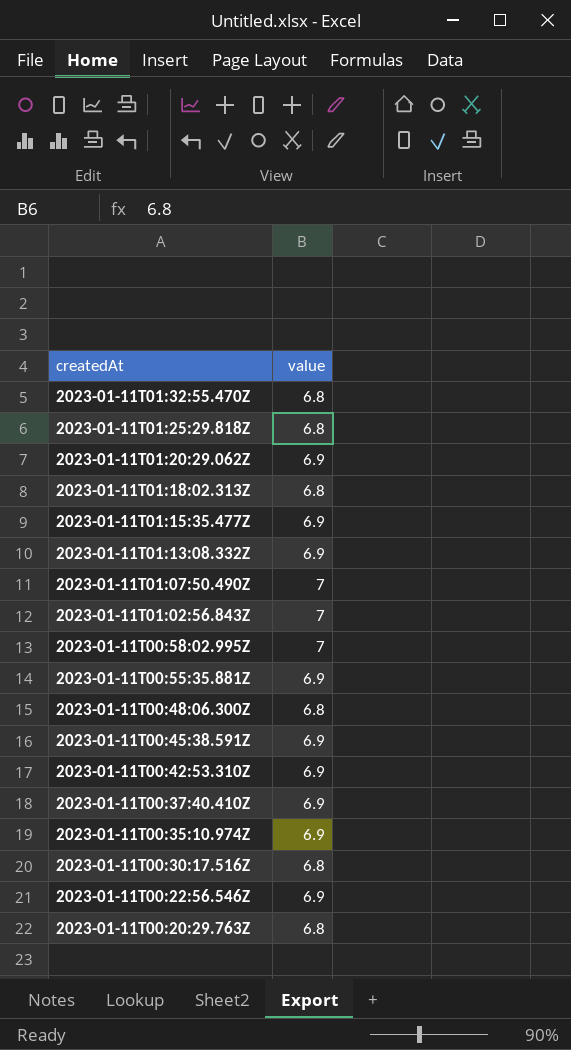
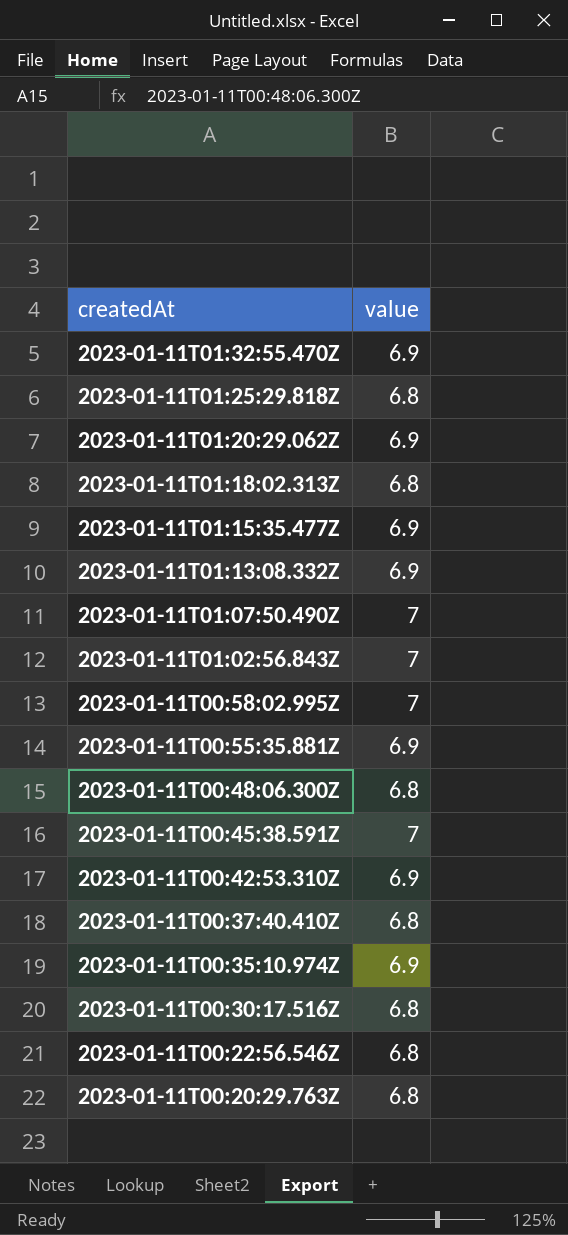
2023-01-11T01:32:55.470Z | value: 6.8 -> 6.9
2023-01-11T00:45:38.591Z | value: 6.9 -> 7
2023-01-11T00:37:40.410Z | value: 6.9 -> 6.8
2023-01-11T00:22:56.546Z | value: 6.9 -> 6.8

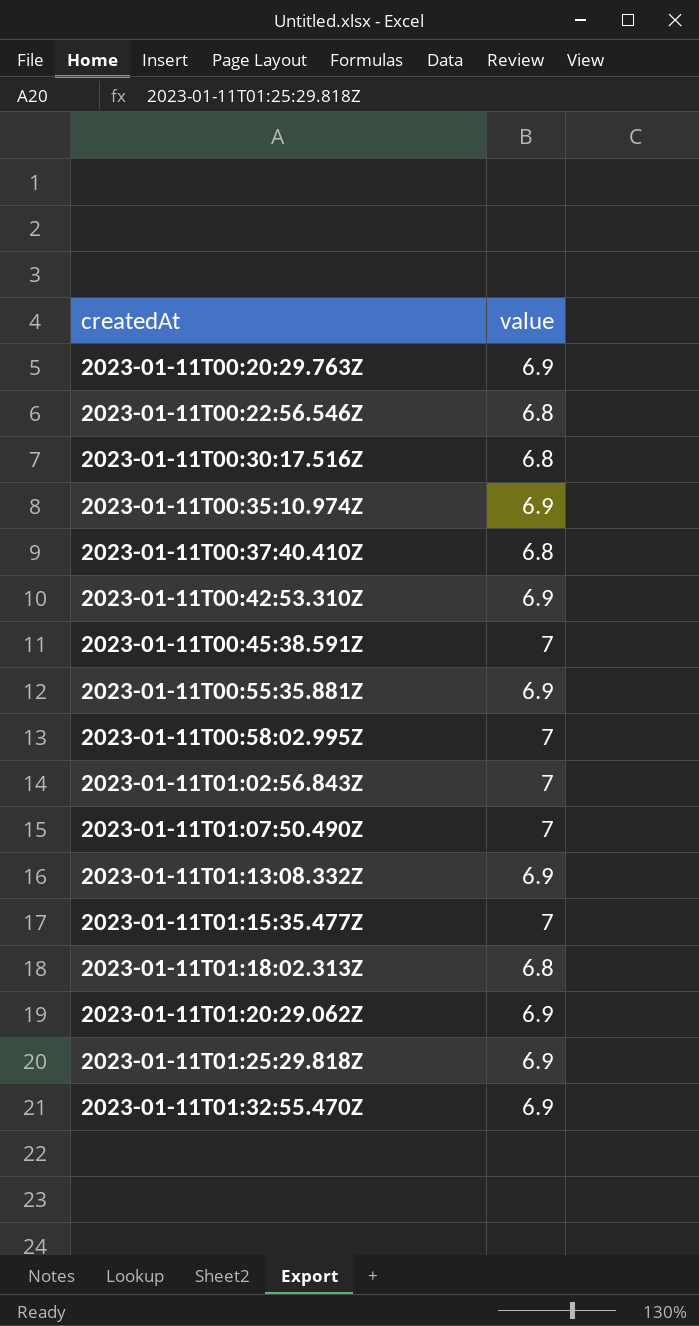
row order: createdAt descending -> createdAt ascending
row 2023-01-11T00:48:06.300Z: 6.8 -> none
2023-01-11T00:20:29.763Z | value: 6.8 -> 6.9
2023-01-11T01:15:35.477Z | value: 6.9 -> 7
2023-01-11T01:25:29.818Z | value: 6.8 -> 6.9

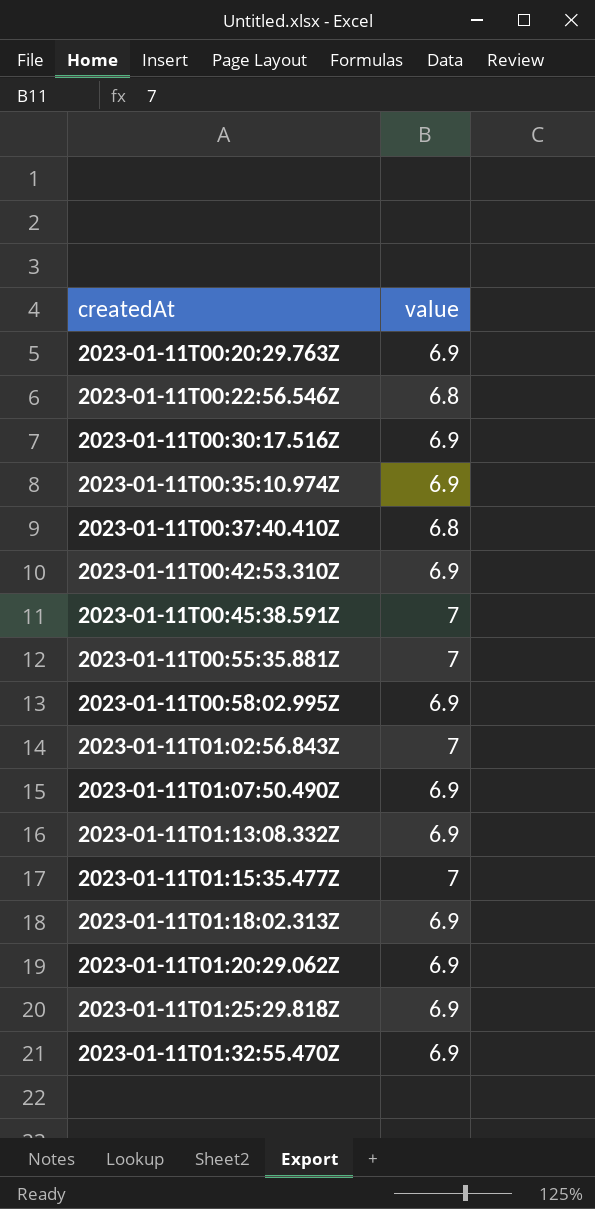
2023-01-11T00:30:17.516Z | value: 6.8 -> 6.9
2023-01-11T00:55:35.881Z | value: 6.9 -> 7
2023-01-11T00:58:02.995Z | value: 7 -> 6.9
2023-01-11T01:07:50.490Z | value: 7 -> 6.9
2023-01-11T01:18:02.313Z | value: 6.8 -> 6.9

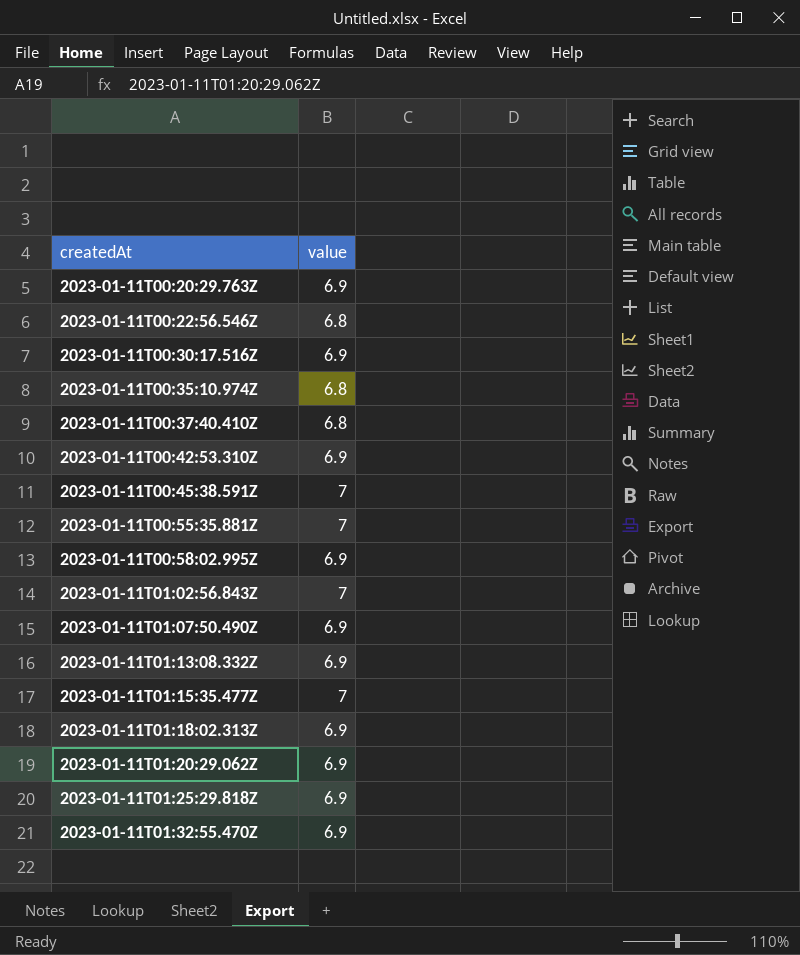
2023-01-11T00:35:10.974Z | value: 6.9 -> 6.8

